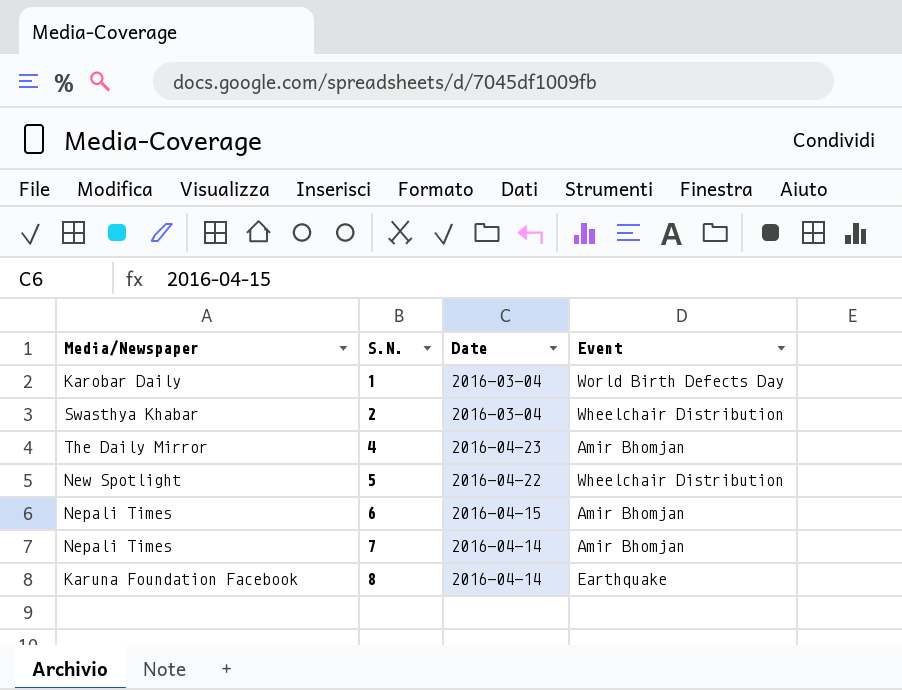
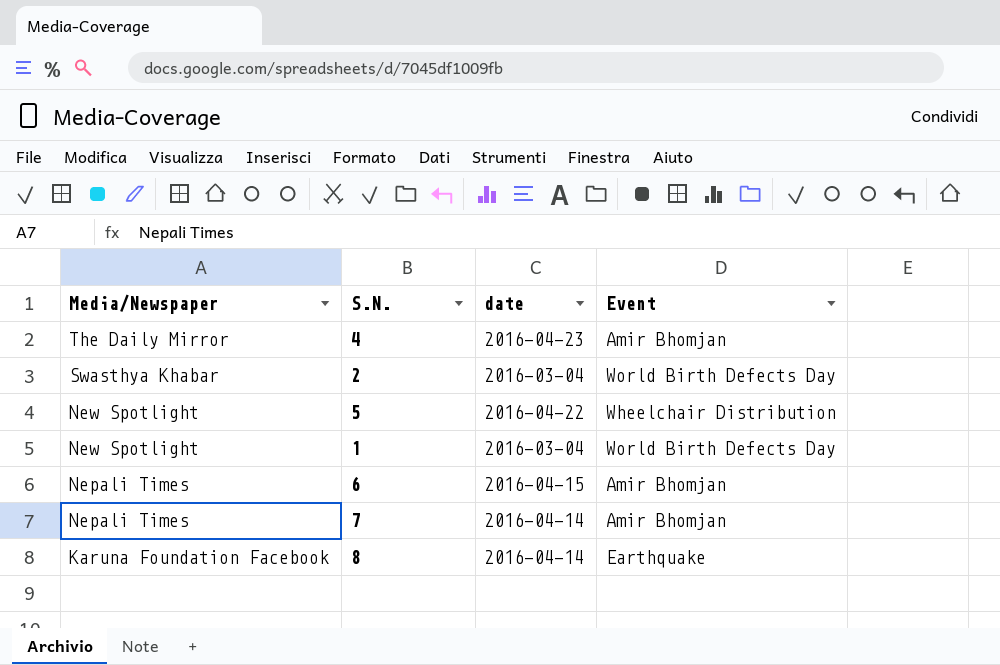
row order: S.N. ascending -> Media/Newspaper descending
column name: Date -> date
2 | Event: Wheelchair Distribution -> World Birth Defects Day
1 | Media/Newspaper: Karobar Daily -> New Spotlight

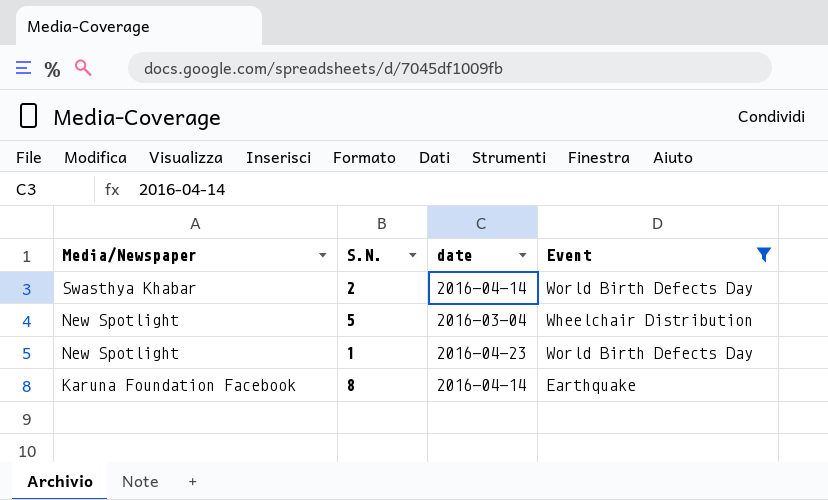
filter: none -> Event != Amir Bhomjan
2 | date: 2016-03-04 -> 2016-04-14
5 | date: 2016-04-22 -> 2016-03-04
1 | date: 2016-03-04 -> 2016-04-23

